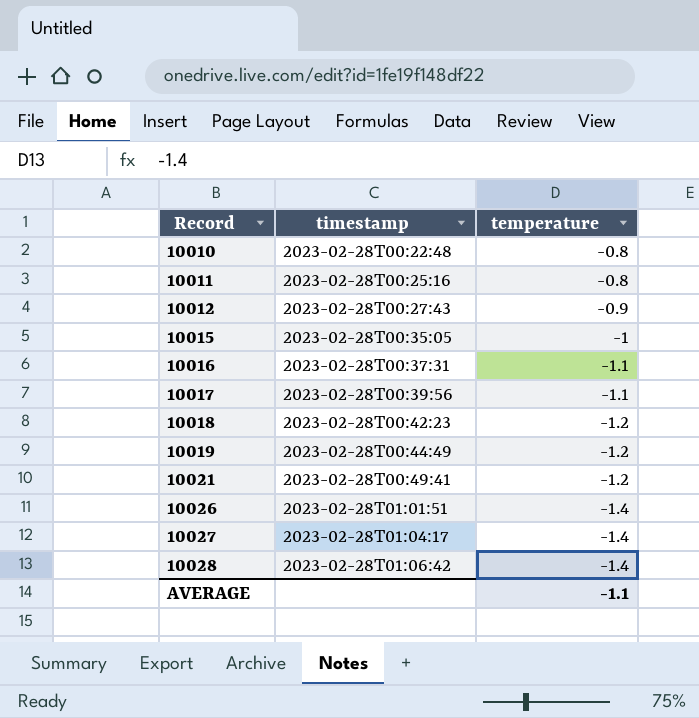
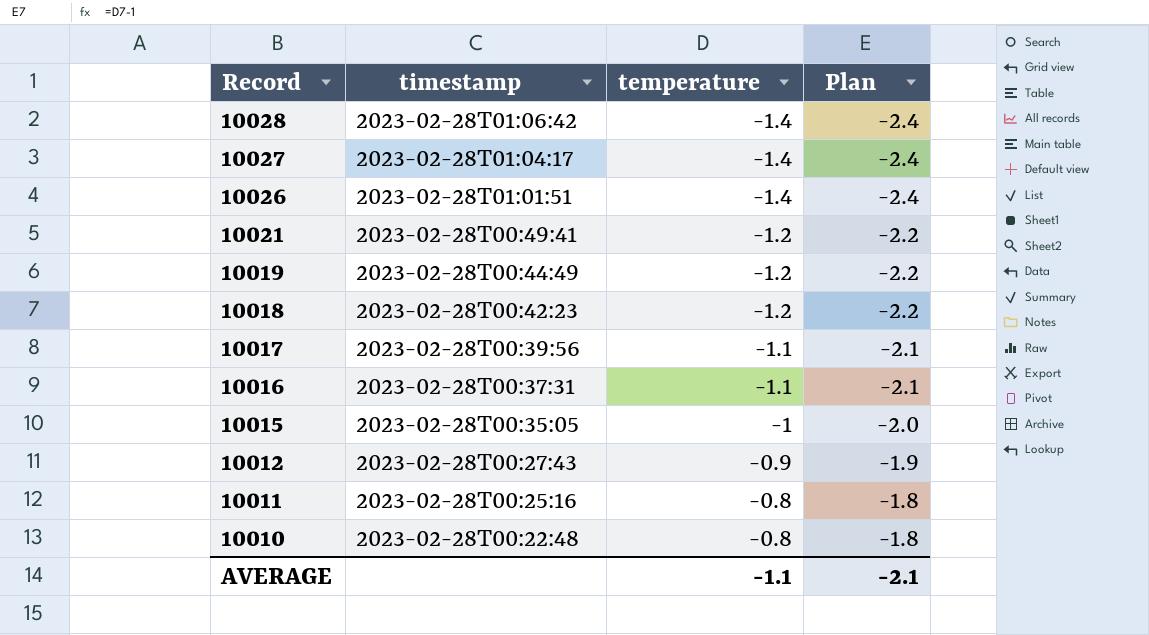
row order: Record ascending -> Record descending
column Plan | formula: none -> [temperature] - 1

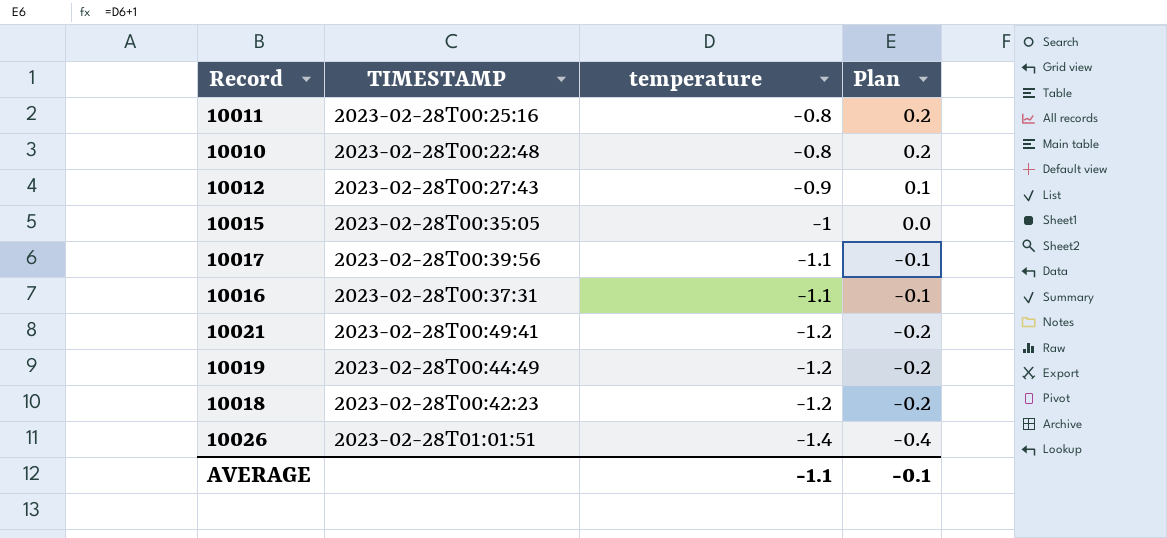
row order: Record descending -> temperature descending
column name: timestamp -> TIMESTAMP
column Plan | formula: [temperature] - 1 -> [temperature] + 1
row 10028: 2023-02-28T01:06:42 | -1.4 | -2.4 -> none
row 10027: 2023-02-28T01:04:17 | -1.4 | -2.4 -> none
AVERAGE | Plan: -2.1 -> -0.1

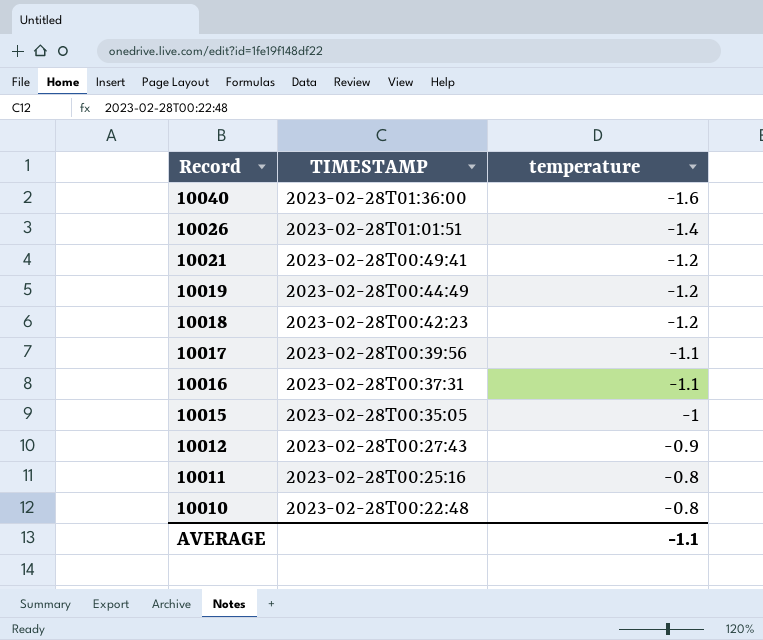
row order: temperature descending -> Record descending
column Plan | formula: [temperature] + 1 -> none
row 10040: none -> 2023-02-28T01:36:00 | -1.6

